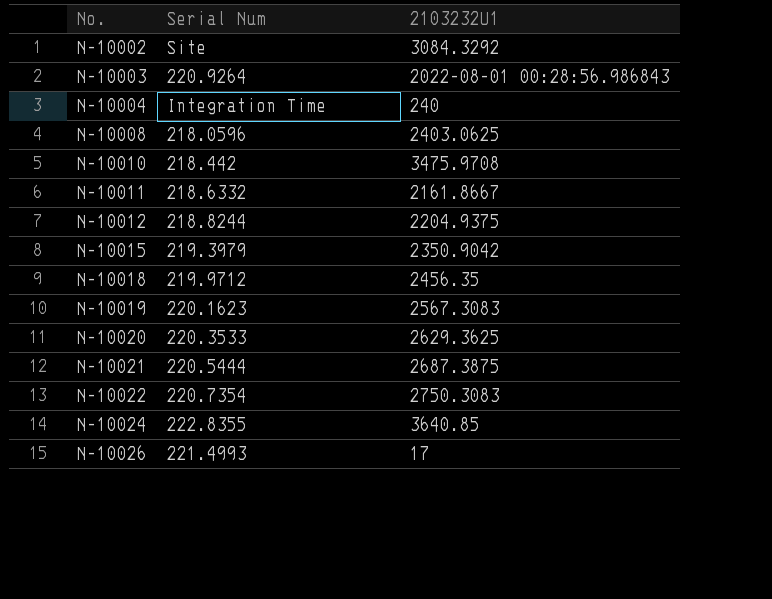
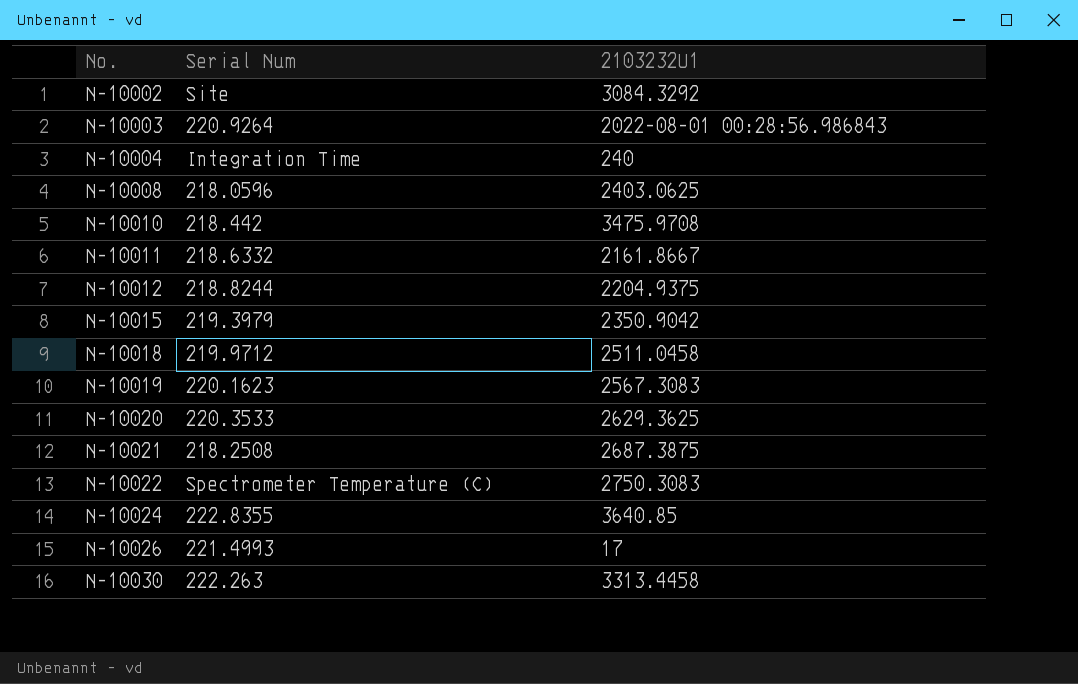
N-10018 | 2103232U1: 2456.35 -> 2511.0458
N-10021 | Serial Num: 220.5444 -> 218.2508
N-10022 | Serial Num: 220.7354 -> Spectrometer Temperature (C)
row N-10030: none -> 222.263 | 3313.4458

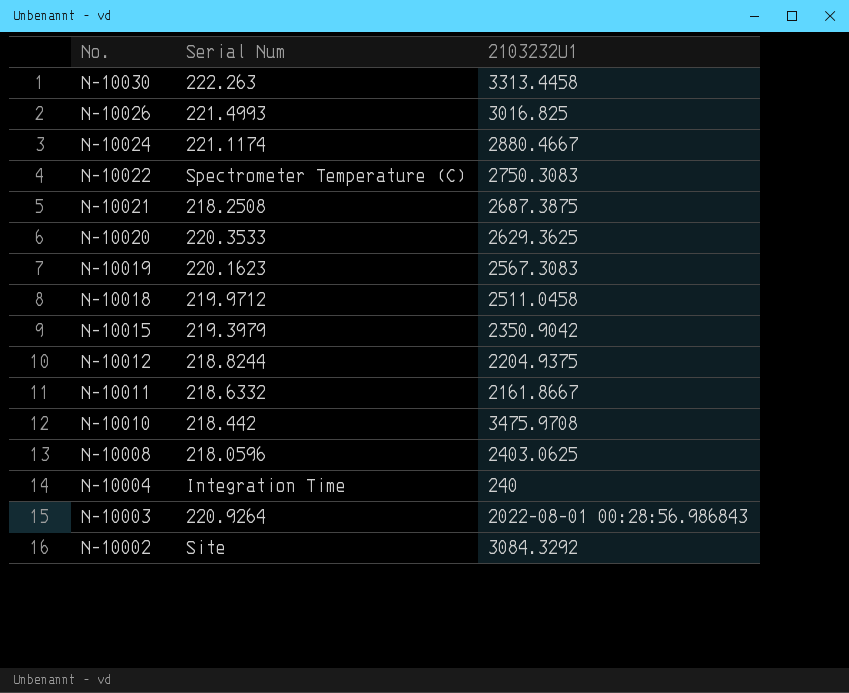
row order: No. ascending -> No. descending
N-10026 | 2103232U1: 17 -> 3016.825
N-10024 | Serial Num: 222.8355 -> 221.1174
N-10024 | 2103232U1: 3640.85 -> 2880.4667

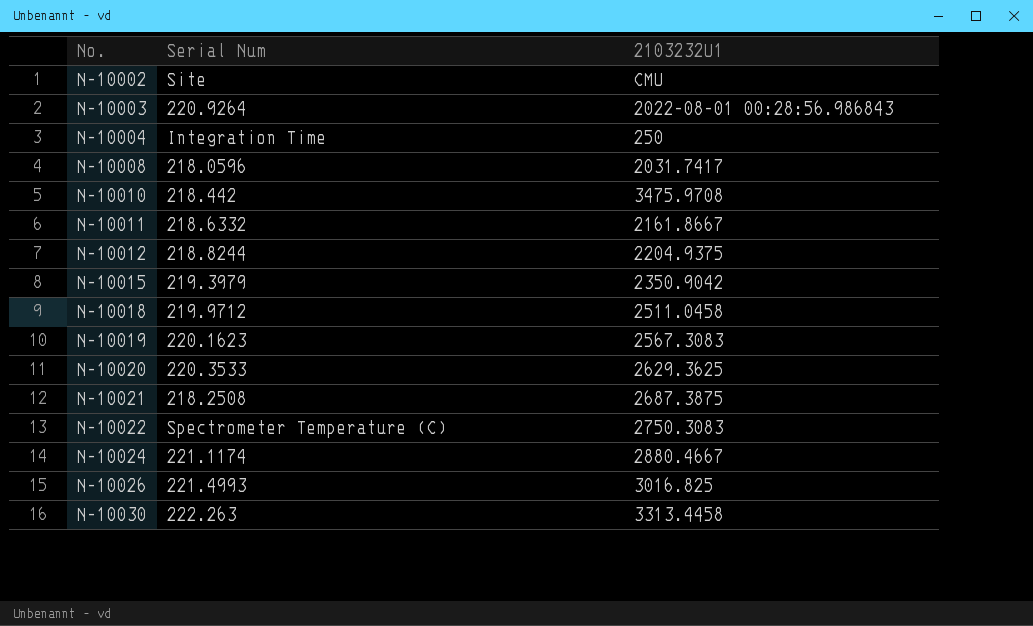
row order: No. descending -> No. ascending
N-10002 | 2103232U1: 3084.3292 -> CMU
N-10004 | 2103232U1: 240 -> 250
N-10008 | 2103232U1: 2403.0625 -> 2031.7417

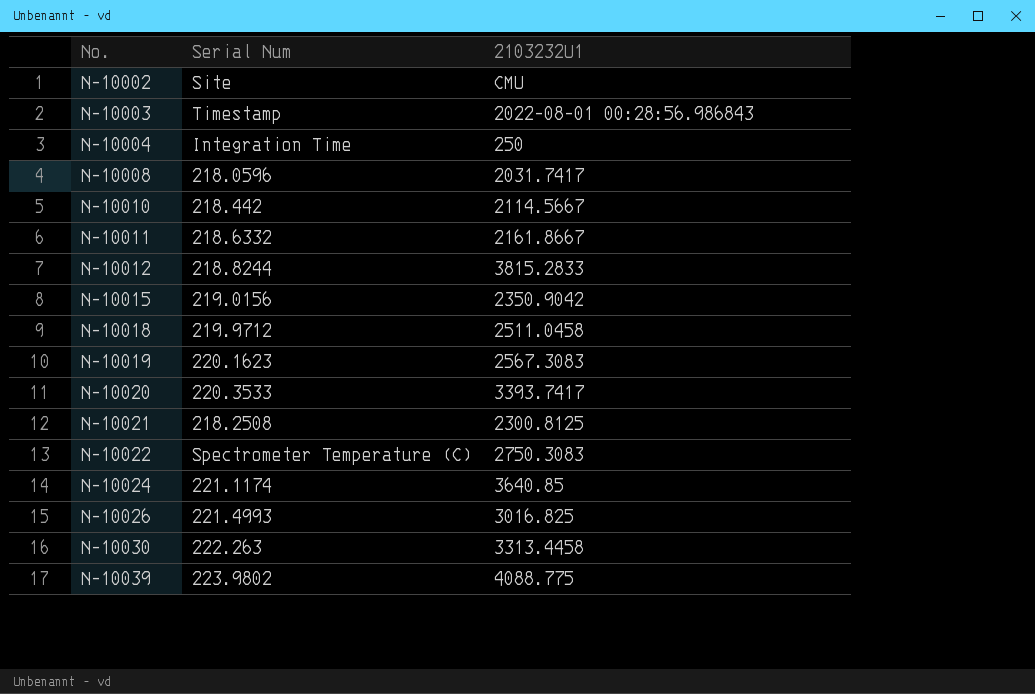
N-10003 | Serial Num: 220.9264 -> Timestamp
N-10010 | 2103232U1: 3475.9708 -> 2114.5667
N-10012 | 2103232U1: 2204.9375 -> 3815.2833
N-10015 | Serial Num: 219.3979 -> 219.0156
N-10020 | 2103232U1: 2629.3625 -> 3393.7417
N-10021 | 2103232U1: 2687.3875 -> 2300.8125
N-10024 | 2103232U1: 2880.4667 -> 3640.85
row N-10039: none -> 223.9802 | 4088.775

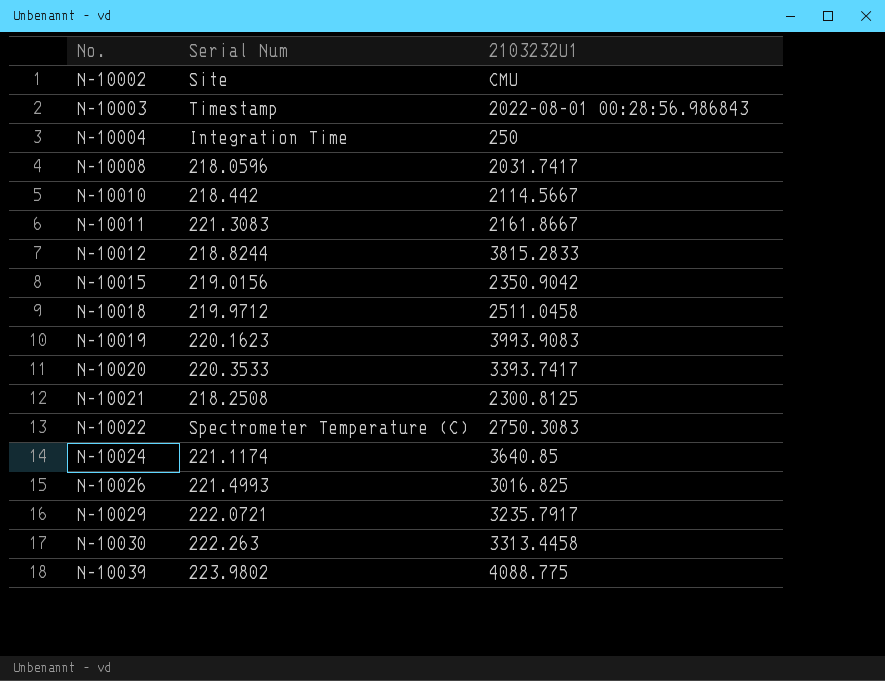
N-10011 | Serial Num: 218.6332 -> 221.3083
N-10019 | 2103232U1: 2567.3083 -> 3993.9083
row N-10029: none -> 222.0721 | 3235.7917

